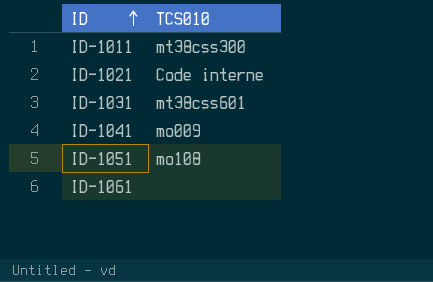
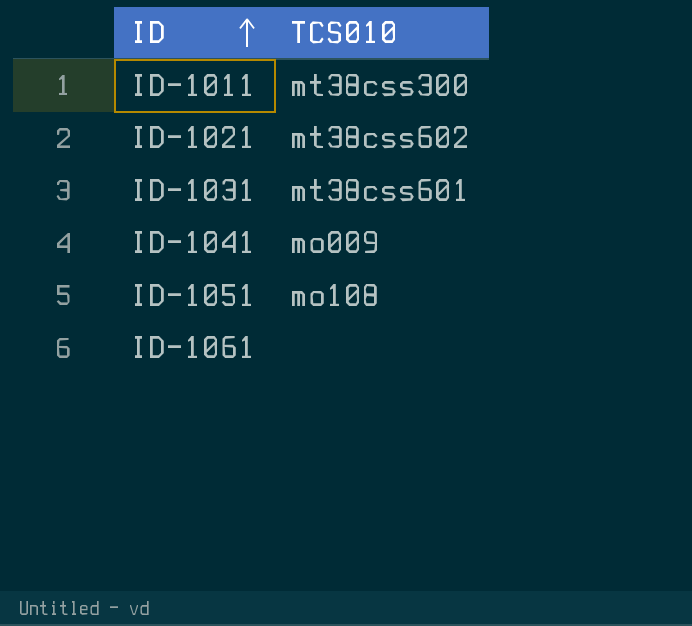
ID-1021 | TCS010: Code interne -> mt38css602

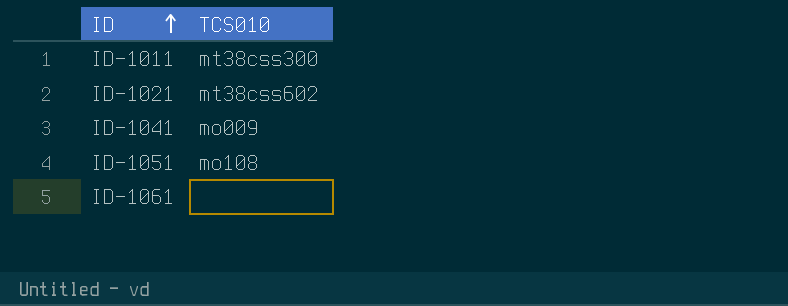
row ID-1031: mt38css601 -> none

